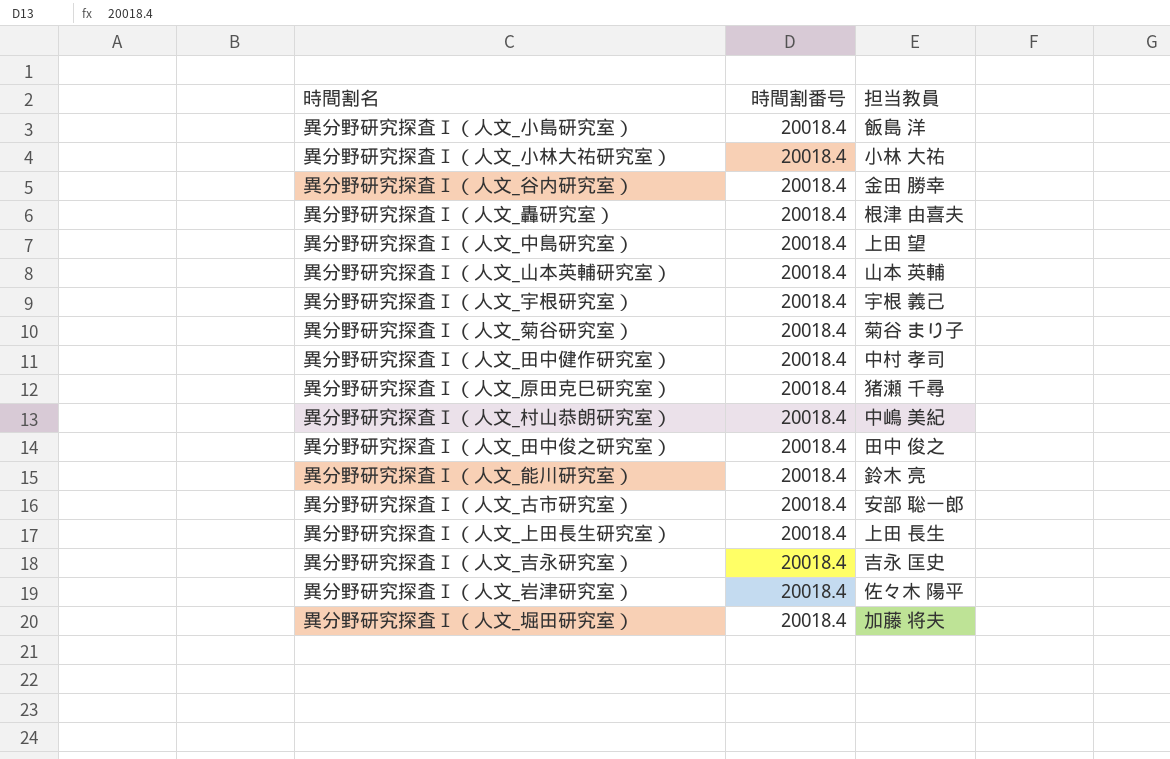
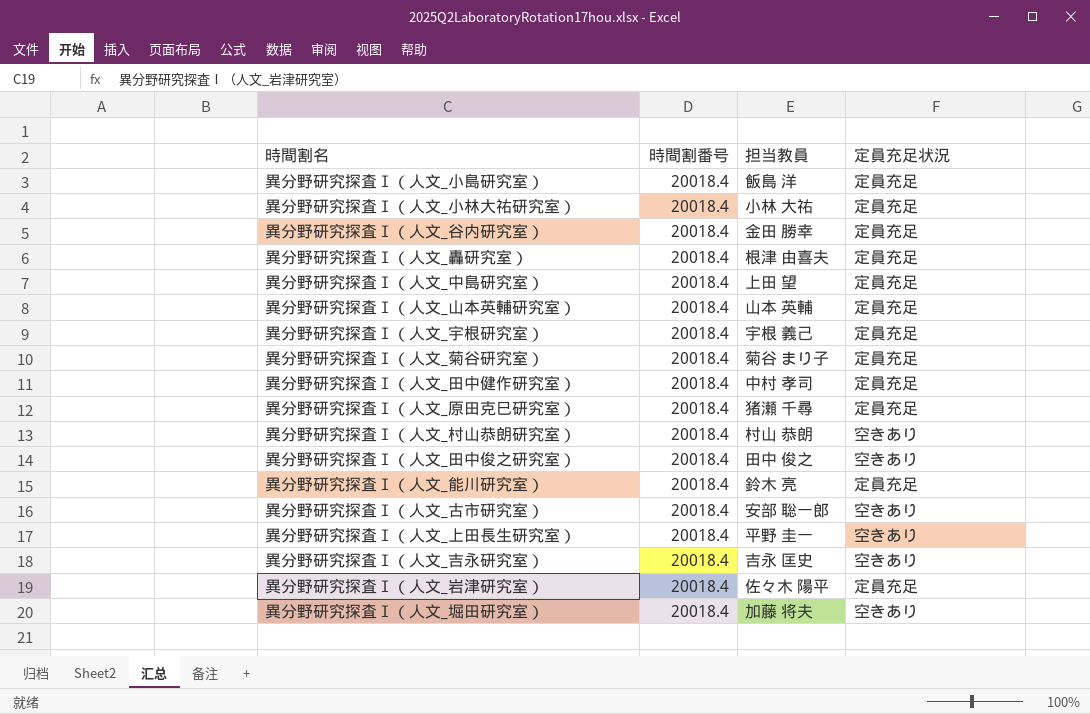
column 定員充足状況 | position: none -> 4
異分野研究探査Ⅰ（人文_村山恭朗研究室） | 担当教員: 中嶋 美紀 -> 村山 恭朗
異分野研究探査Ⅰ（人文_上田長生研究室） | 担当教員: 上田 長生 -> 平野 圭一

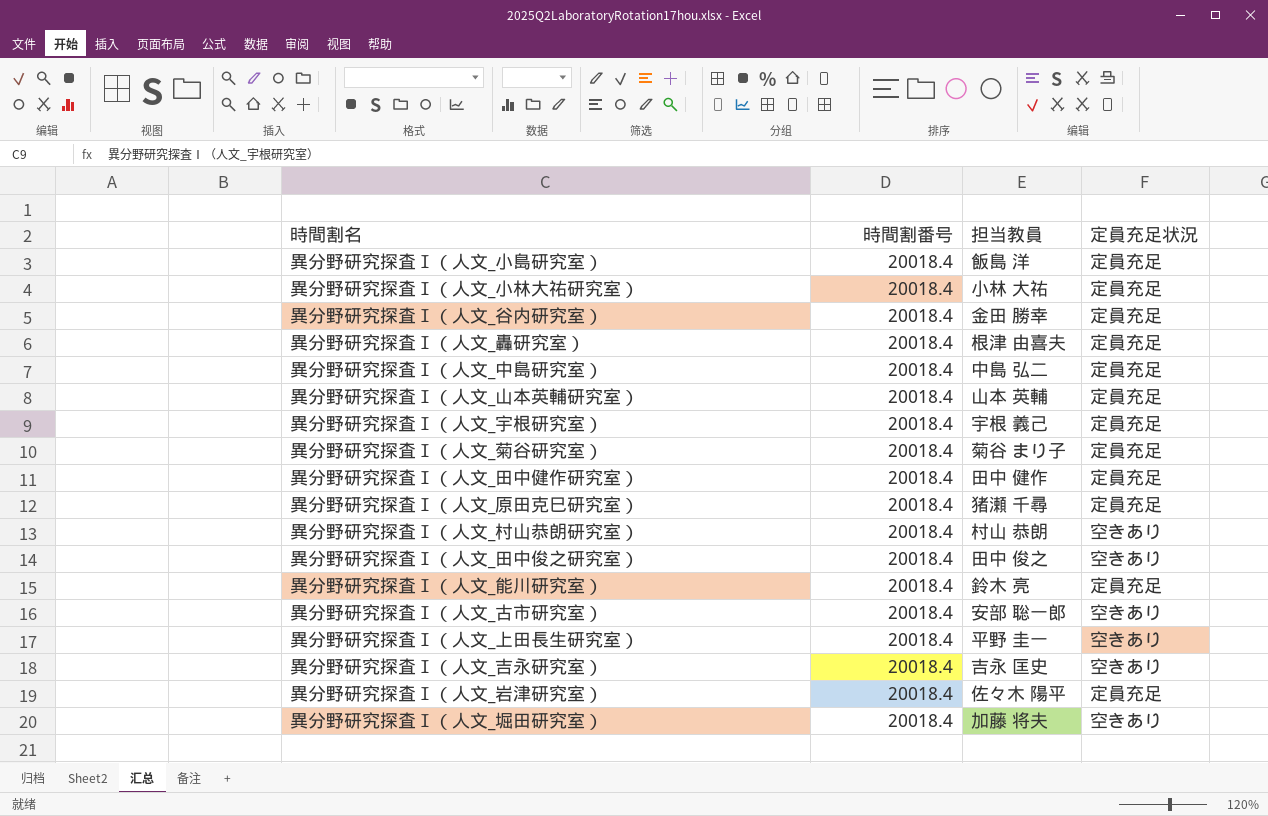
異分野研究探査Ⅰ（人文_中島研究室） | 担当教員: 上田 望 -> 中島 弘二
異分野研究探査Ⅰ（人文_田中健作研究室） | 担当教員: 中村 孝司 -> 田中 健作

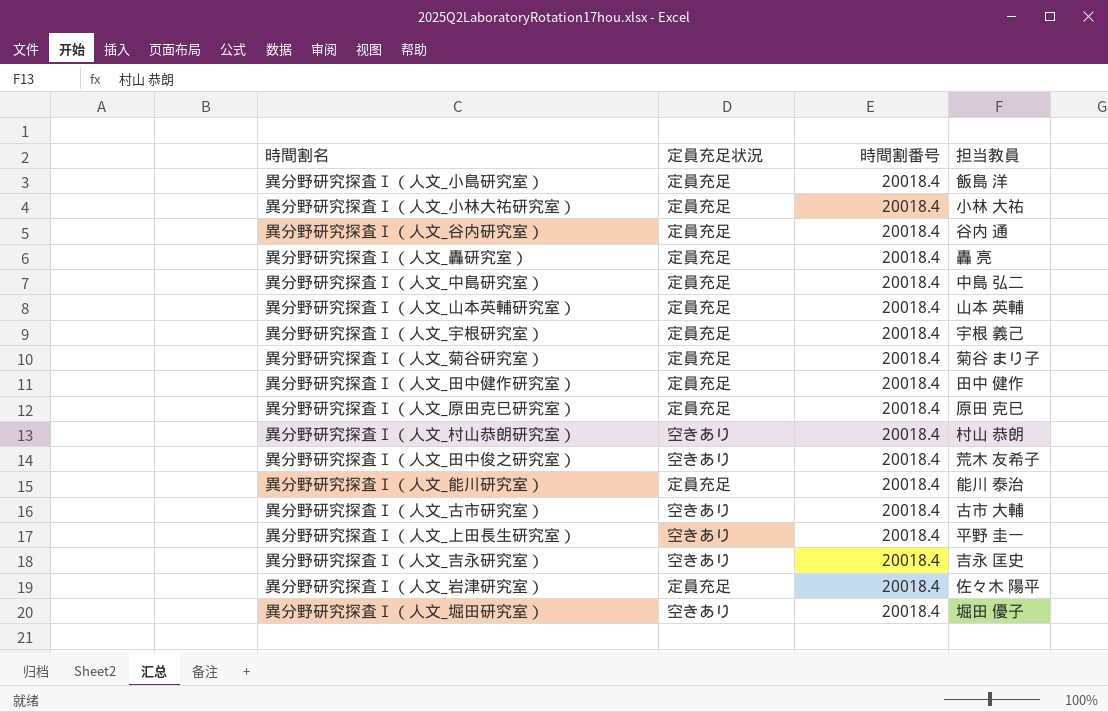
column 定員充足状況 | position: 4 -> 2
異分野研究探査Ⅰ（人文_谷内研究室） | 担当教員: 金田 勝幸 -> 谷内 通
異分野研究探査Ⅰ（人文_轟研究室） | 担当教員: 根津 由喜夫 -> 轟 亮
異分野研究探査Ⅰ（人文_原田克巳研究室） | 担当教員: 猪瀬 千尋 -> 原田 克巳
異分野研究探査Ⅰ（人文_田中俊之研究室） | 担当教員: 田中 俊之 -> 荒木 友希子
異分野研究探査Ⅰ（人文_能川研究室） | 担当教員: 鈴木 亮 -> 能川 泰治
異分野研究探査Ⅰ（人文_古市研究室） | 担当教員: 安部 聡一郎 -> 古市 大輔
異分野研究探査Ⅰ（人文_堀田研究室） | 担当教員: 加藤 将夫 -> 堀田 優子

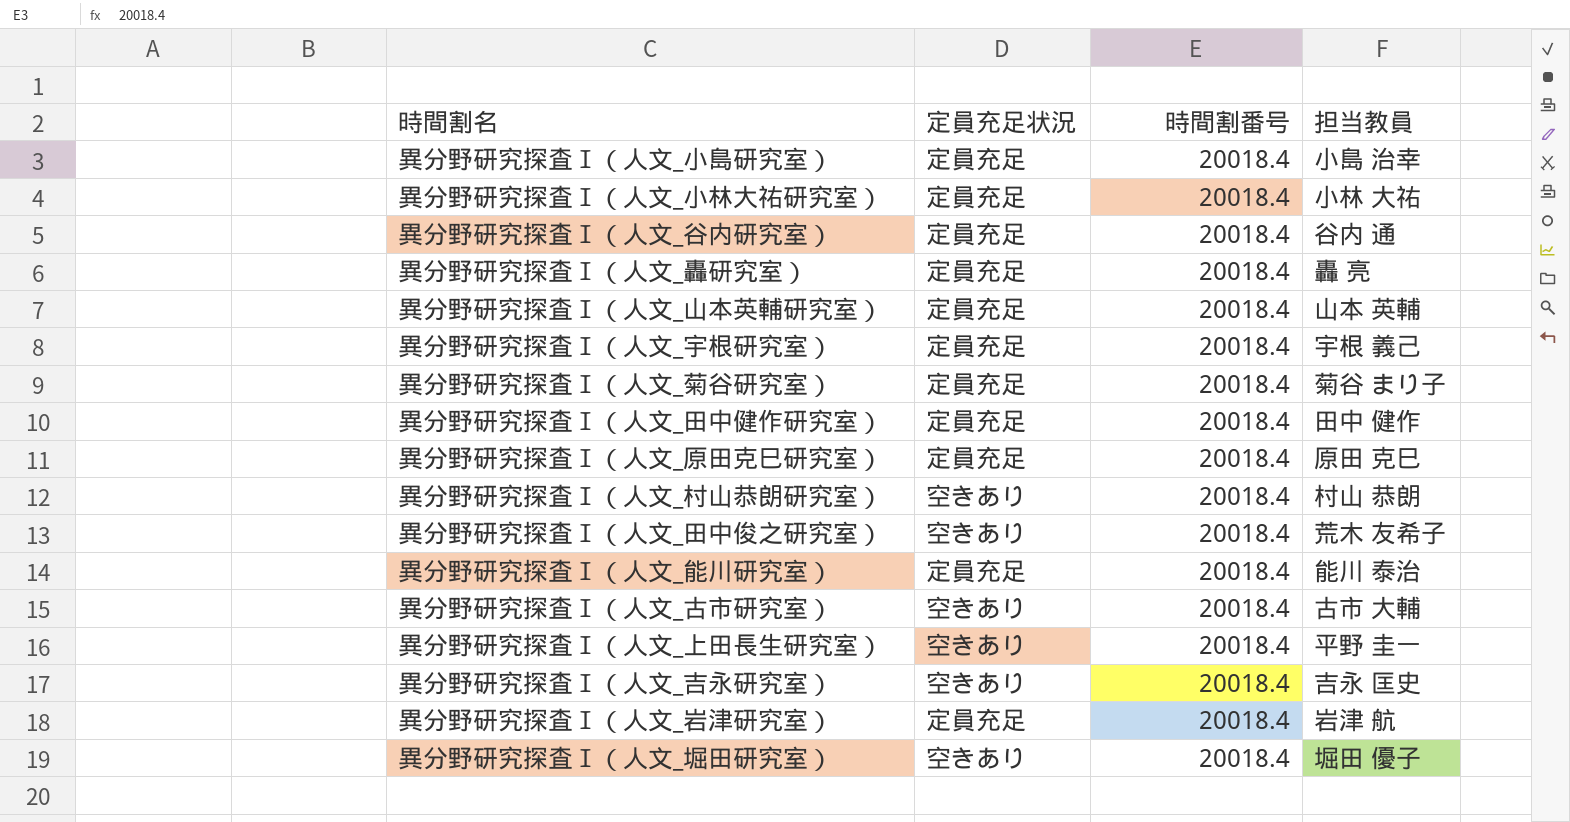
row 異分野研究探査Ⅰ（人文_中島研究室）: 定員充足 | 20018.4 | 中島 弘二 -> none
異分野研究探査Ⅰ（人文_小島研究室） | 担当教員: 飯島 洋 -> 小島 治幸
異分野研究探査Ⅰ（人文_岩津研究室） | 担当教員: 佐々木 陽平 -> 岩津 航

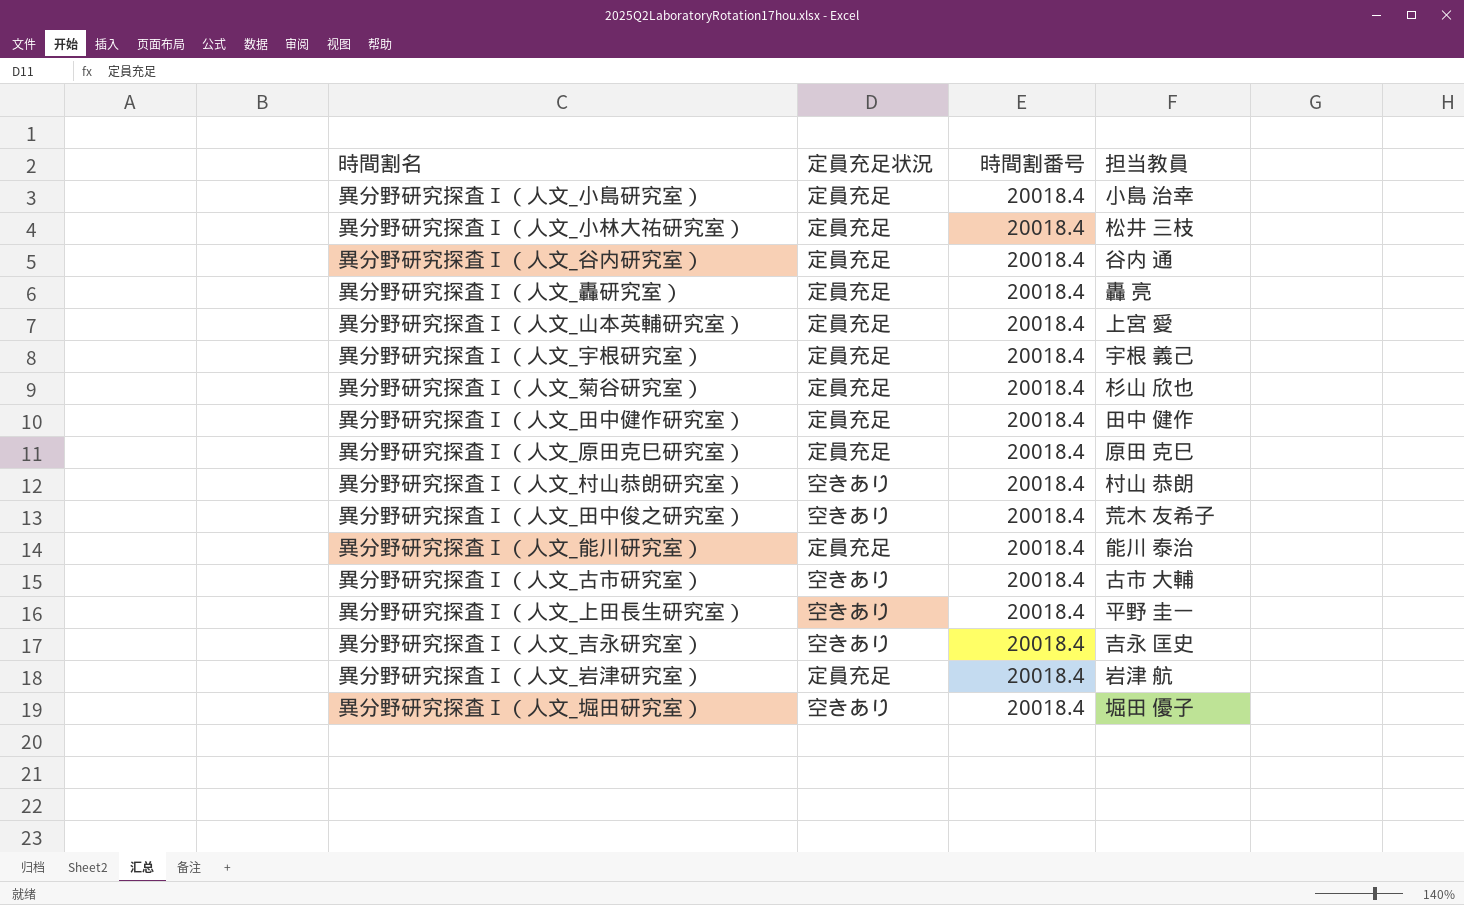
異分野研究探査Ⅰ（人文_小林大祐研究室） | 担当教員: 小林 大祐 -> 松井 三枝
異分野研究探査Ⅰ（人文_山本英輔研究室） | 担当教員: 山本 英輔 -> 上宮 愛
異分野研究探査Ⅰ（人文_菊谷研究室） | 担当教員: 菊谷 まり子 -> 杉山 欣也

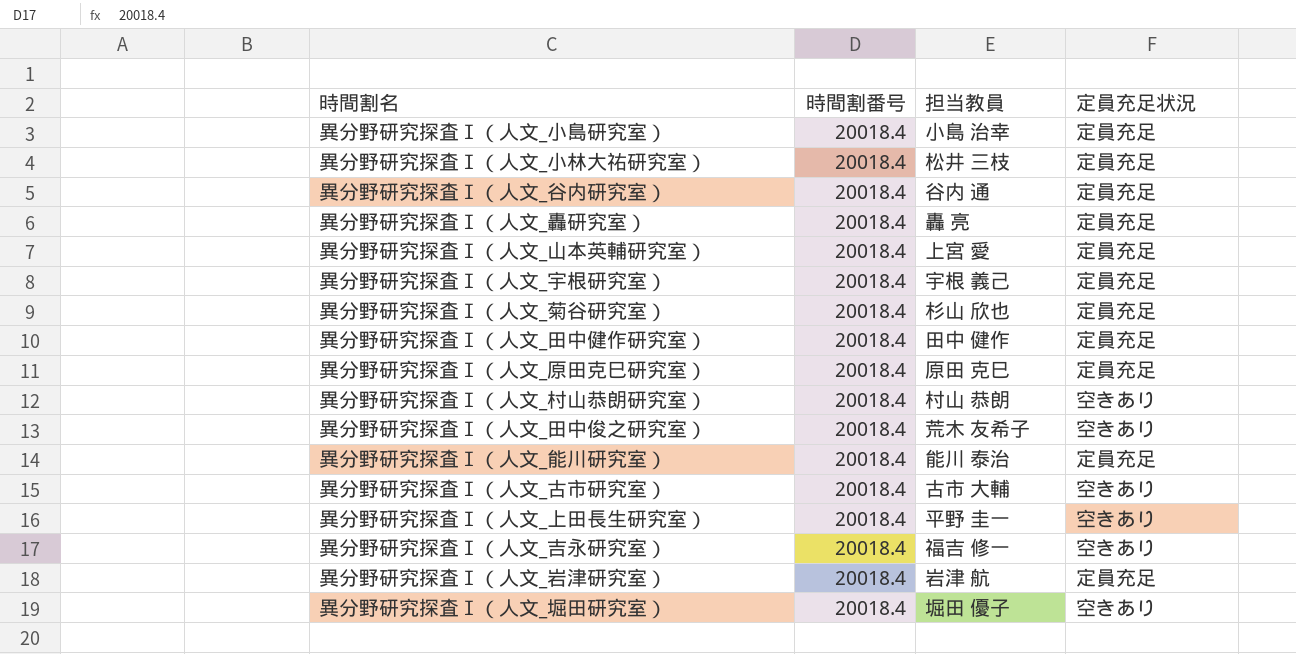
column 定員充足状況 | position: 2 -> 4
異分野研究探査Ⅰ（人文_吉永研究室） | 担当教員: 吉永 匡史 -> 福吉 修一

